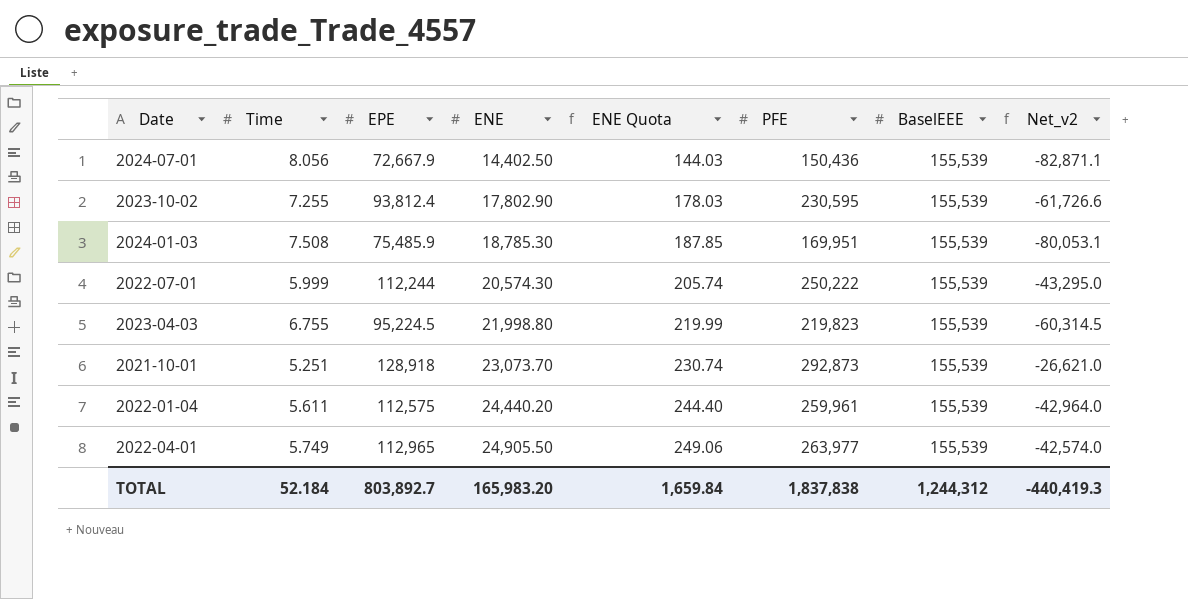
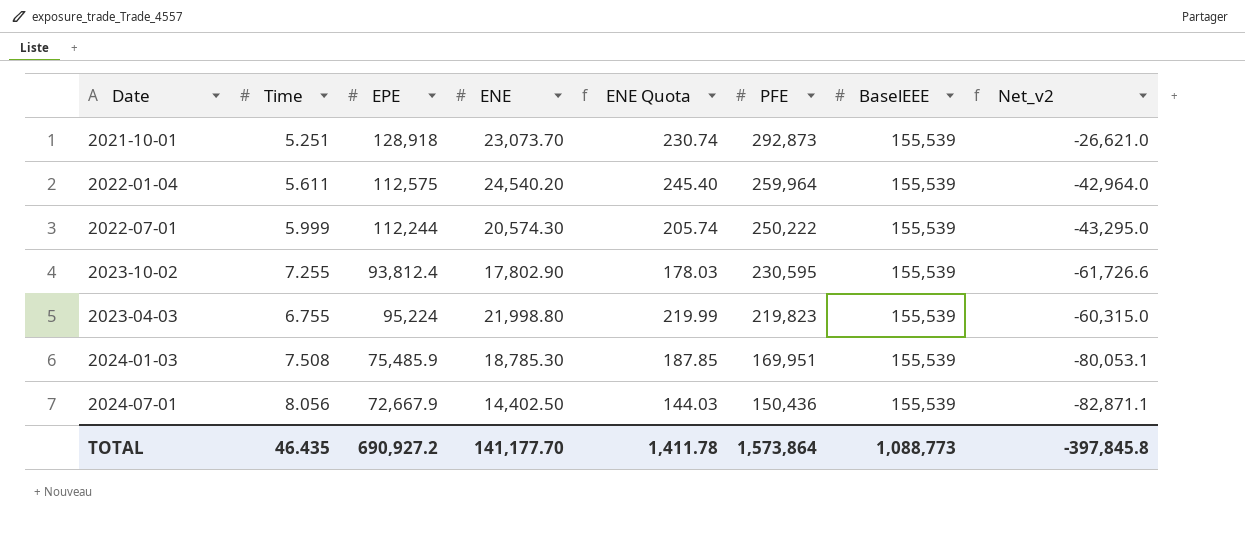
row order: ENE ascending -> PFE descending
row 2022-04-01: 5.749 | 112,965 | 24,905.50 | 249.06 | 263,977 | 155,539 | -42,574.0 -> none
2022-01-04 | ENE: 24,440.20 -> 24,540.20
2022-01-04 | ENE Quota: 244.40 -> 245.40
2022-01-04 | PFE: 259,961 -> 259,964
2023-04-03 | EPE: 95,224.5 -> 95,224
2023-04-03 | Net_v2: -60,314.5 -> -60,315.0
TOTAL | Time: 52.184 -> 46.435
TOTAL | EPE: 803,892.7 -> 690,927.2
TOTAL | ENE: 165,983.20 -> 141,177.70
TOTAL | ENE Quota: 1,659.84 -> 1,411.78
TOTAL | PFE: 1,837,838 -> 1,573,864
TOTAL | BaselEEE: 1,244,312 -> 1,088,773
TOTAL | Net_v2: -440,419.3 -> -397,845.8

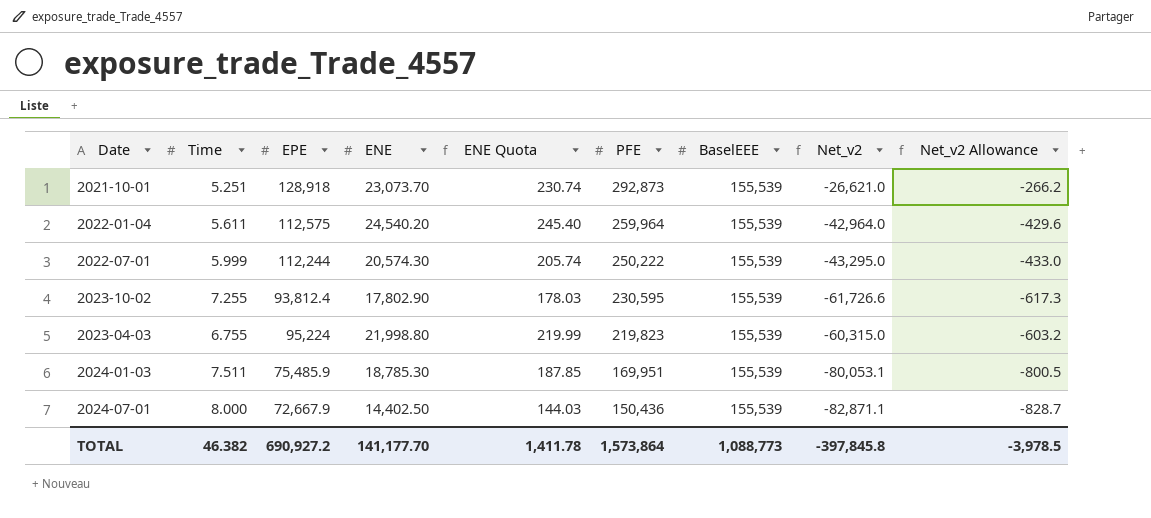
column Net_v2 Allowance | formula: none -> [Net_v2] * 0.01
2024-01-03 | Time: 7.508 -> 7.511
2024-07-01 | Time: 8.056 -> 8.000
TOTAL | Time: 46.435 -> 46.382

